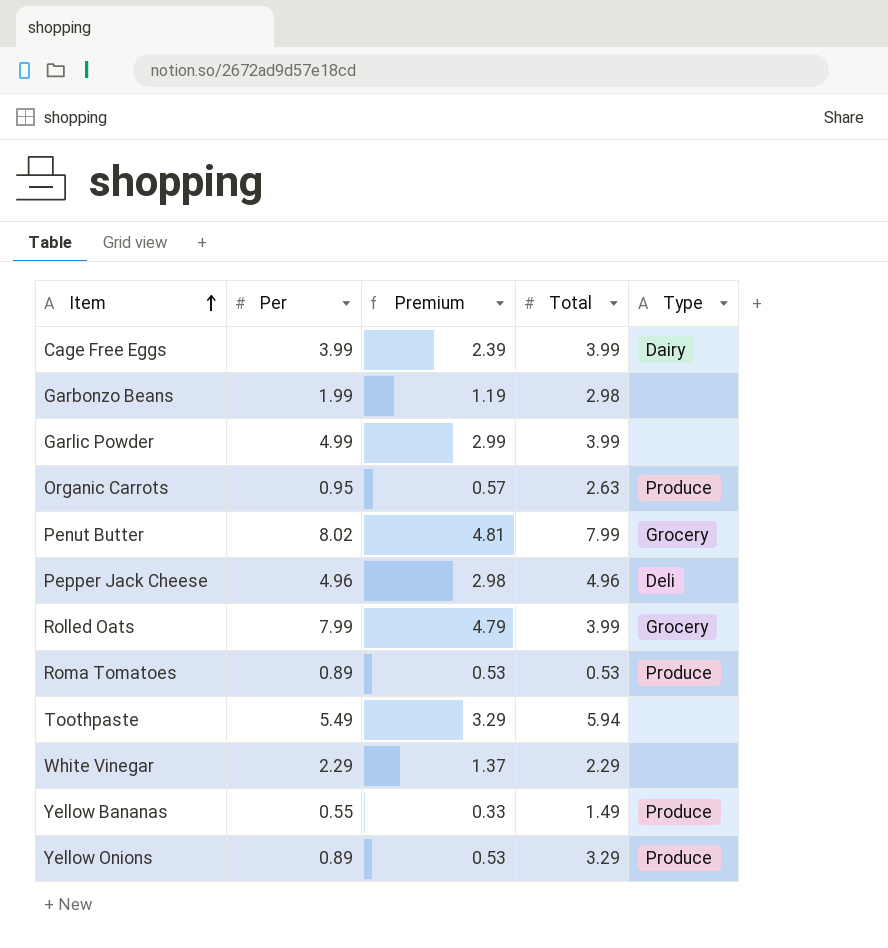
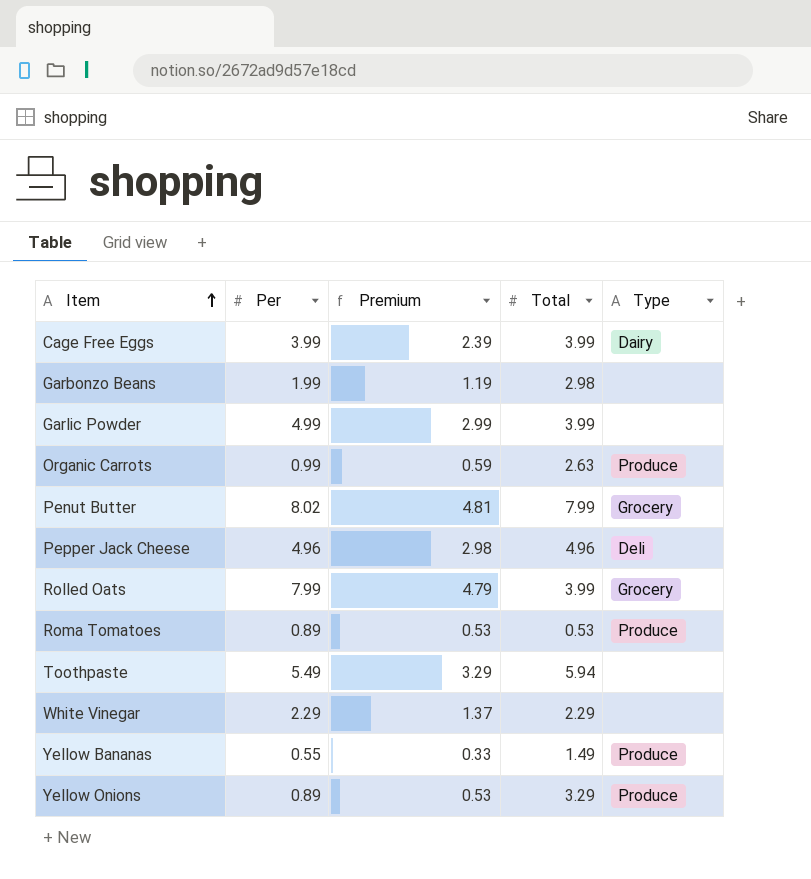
Organic Carrots | Per: 0.95 -> 0.99
Organic Carrots | Premium: 0.57 -> 0.59

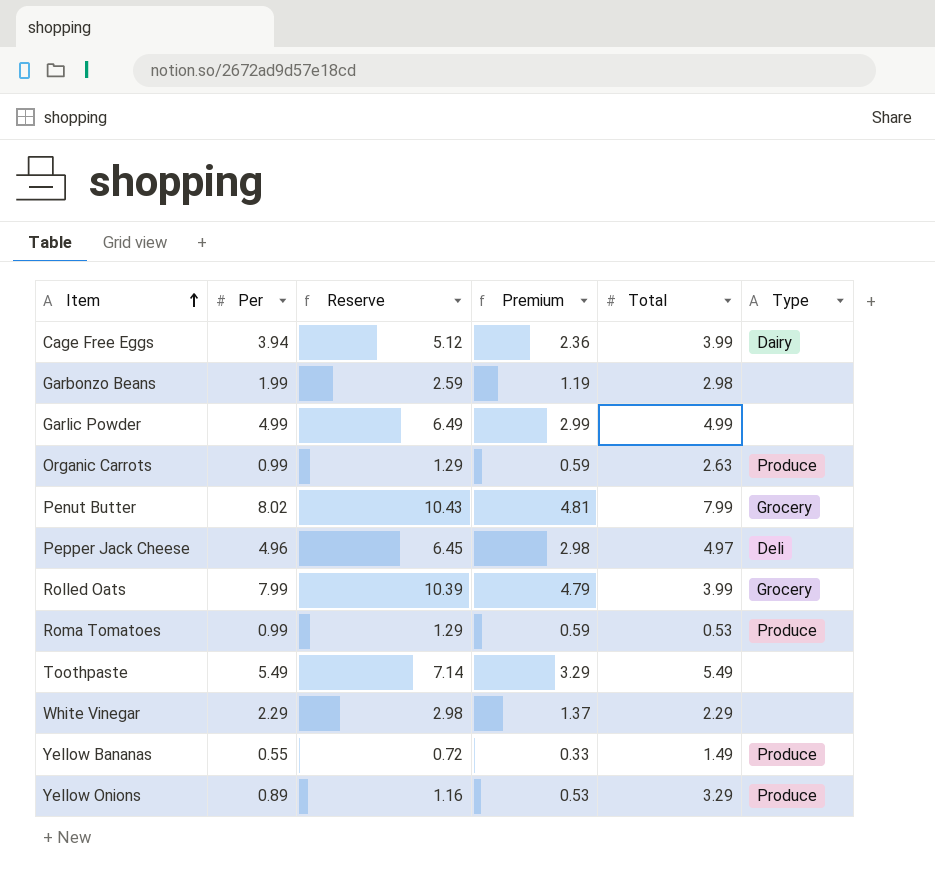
column Reserve | formula: none -> [Per] * 1.3
Cage Free Eggs | Per: 3.99 -> 3.94
Cage Free Eggs | Premium: 2.39 -> 2.36
Garlic Powder | Total: 3.99 -> 4.99
Pepper Jack Cheese | Total: 4.96 -> 4.97
Roma Tomatoes | Per: 0.89 -> 0.99
Roma Tomatoes | Premium: 0.53 -> 0.59
Toothpaste | Total: 5.94 -> 5.49

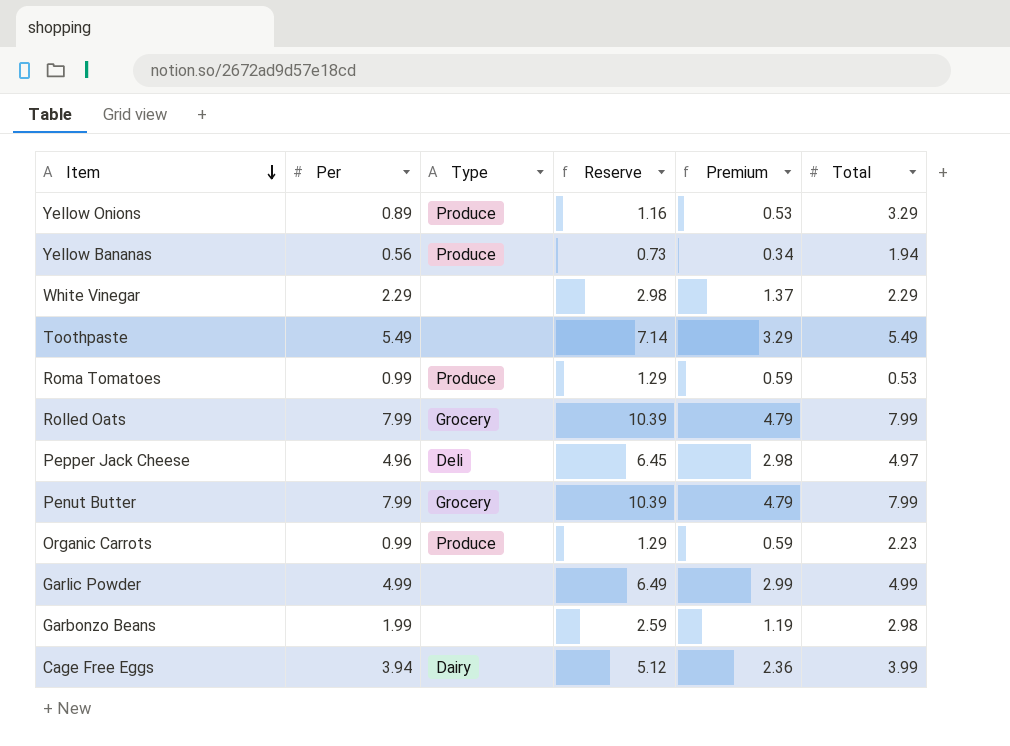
row order: Item ascending -> Item descending
column Type | position: 6 -> 3
Yellow Bananas | Per: 0.55 -> 0.56
Yellow Bananas | Reserve: 0.72 -> 0.73
Yellow Bananas | Premium: 0.33 -> 0.34
Yellow Bananas | Total: 1.49 -> 1.94
Rolled Oats | Total: 3.99 -> 7.99
Penut Butter | Per: 8.02 -> 7.99
Penut Butter | Reserve: 10.43 -> 10.39
Penut Butter | Premium: 4.81 -> 4.79
Organic Carrots | Total: 2.63 -> 2.23

